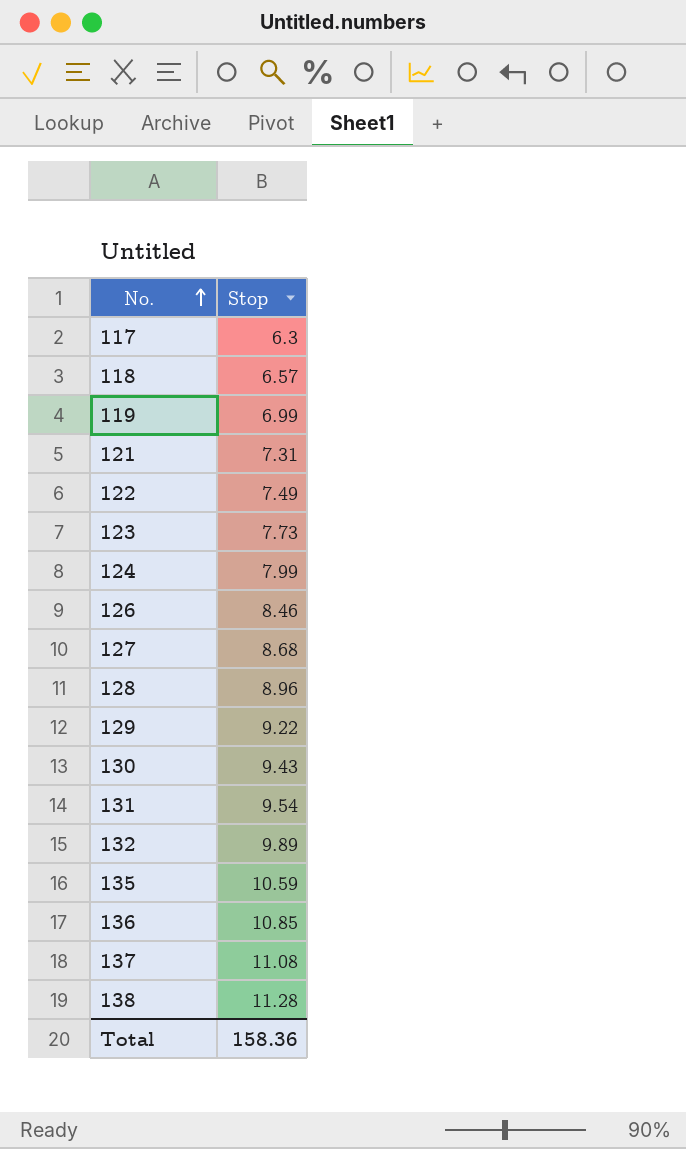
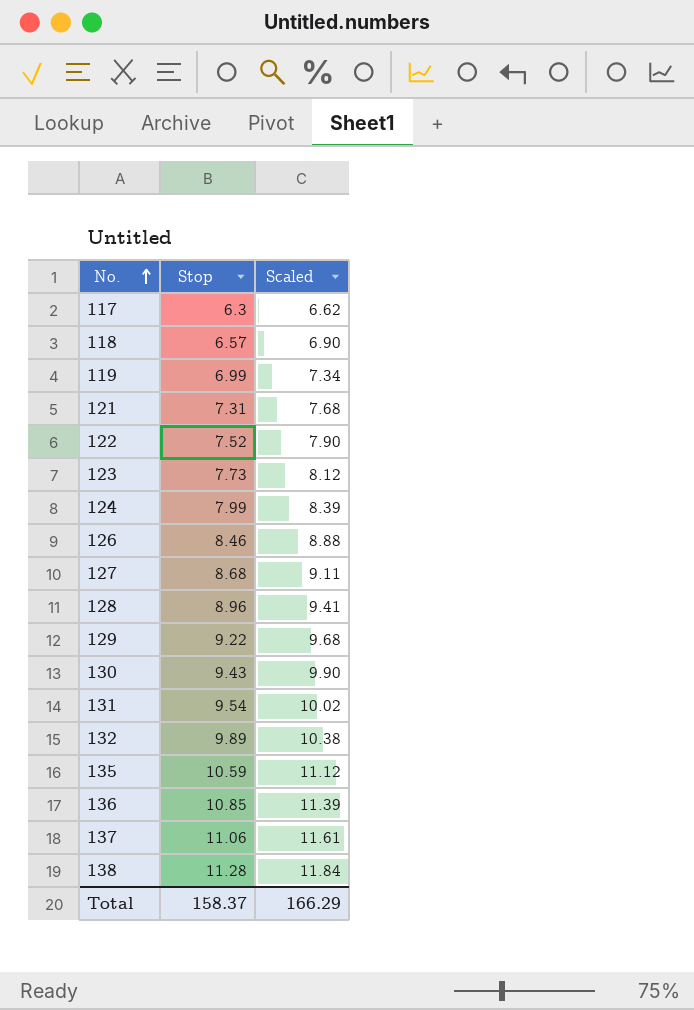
column Scaled | formula: none -> [Stop] * 1.05
122 | Stop: 7.49 -> 7.52
137 | Stop: 11.08 -> 11.06
Total | Stop: 158.36 -> 158.37

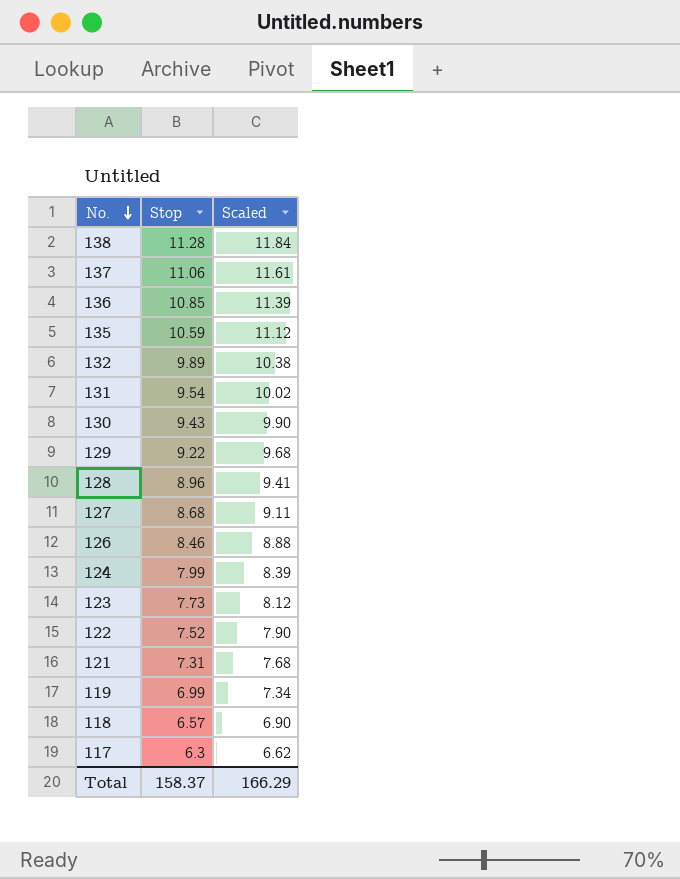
row order: No. ascending -> No. descending

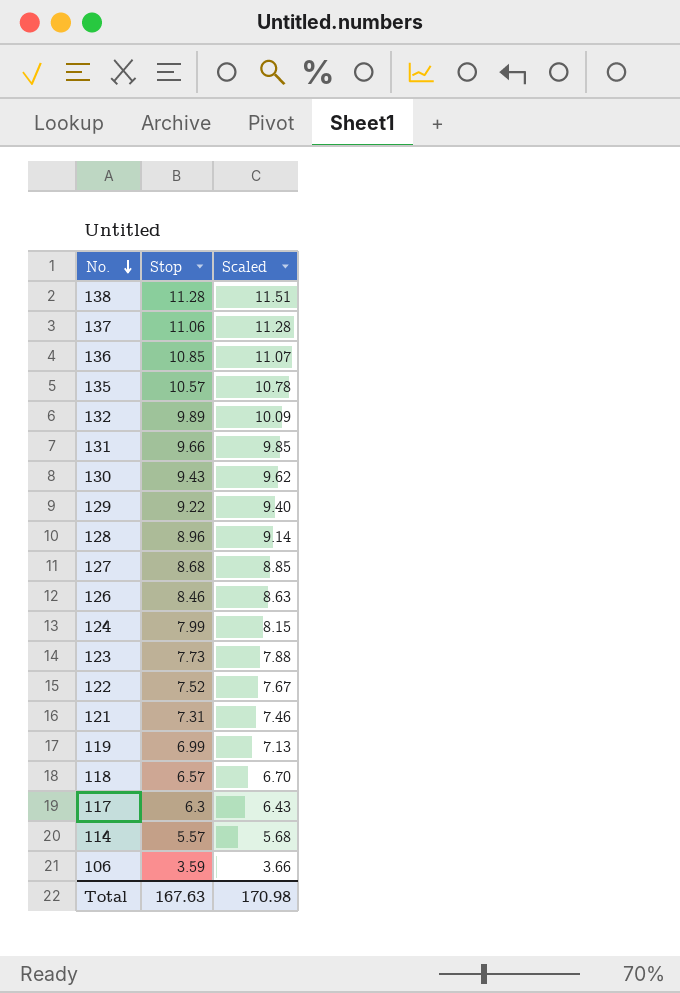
column Scaled | formula: [Stop] * 1.05 -> [Stop] * 1.02
135 | Stop: 10.59 -> 10.57
131 | Stop: 9.54 -> 9.66
row 114: none -> 5.57 | 5.68
row 106: none -> 3.59 | 3.66
Total | Stop: 158.37 -> 167.63
Total | Scaled: 166.29 -> 170.98

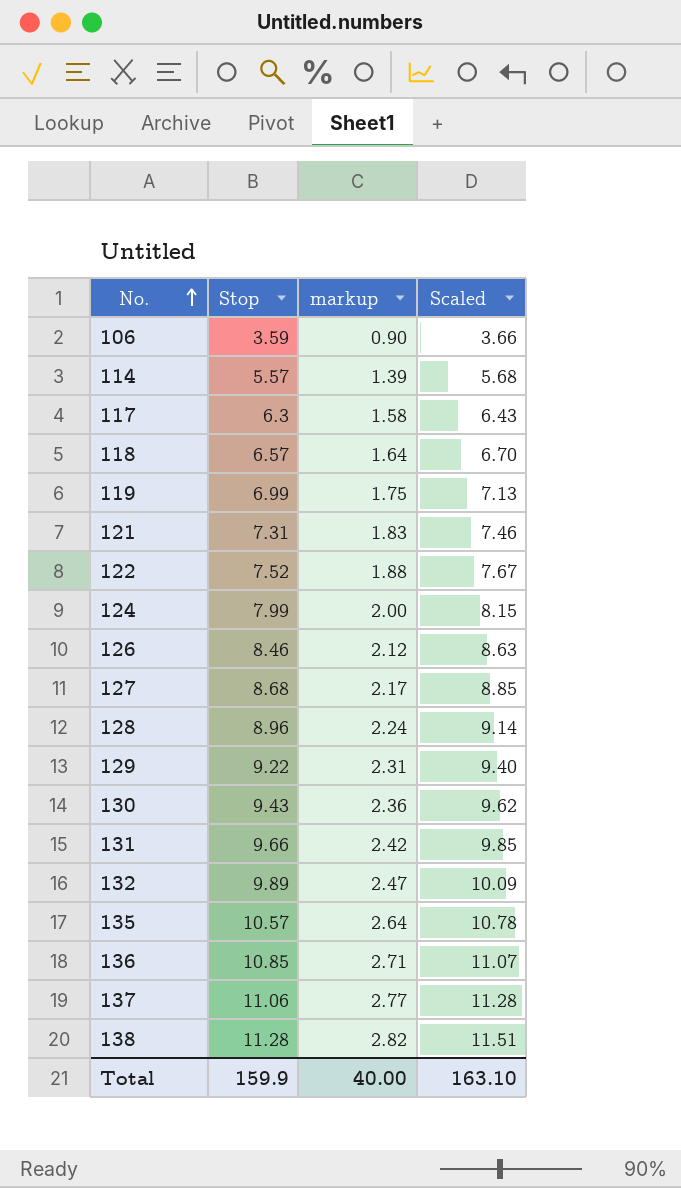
row order: No. descending -> No. ascending
column markup | formula: none -> [Stop] * 0.25
row 123: 7.73 | 7.88 -> none
Total | Stop: 167.63 -> 159.9
Total | Scaled: 170.98 -> 163.10

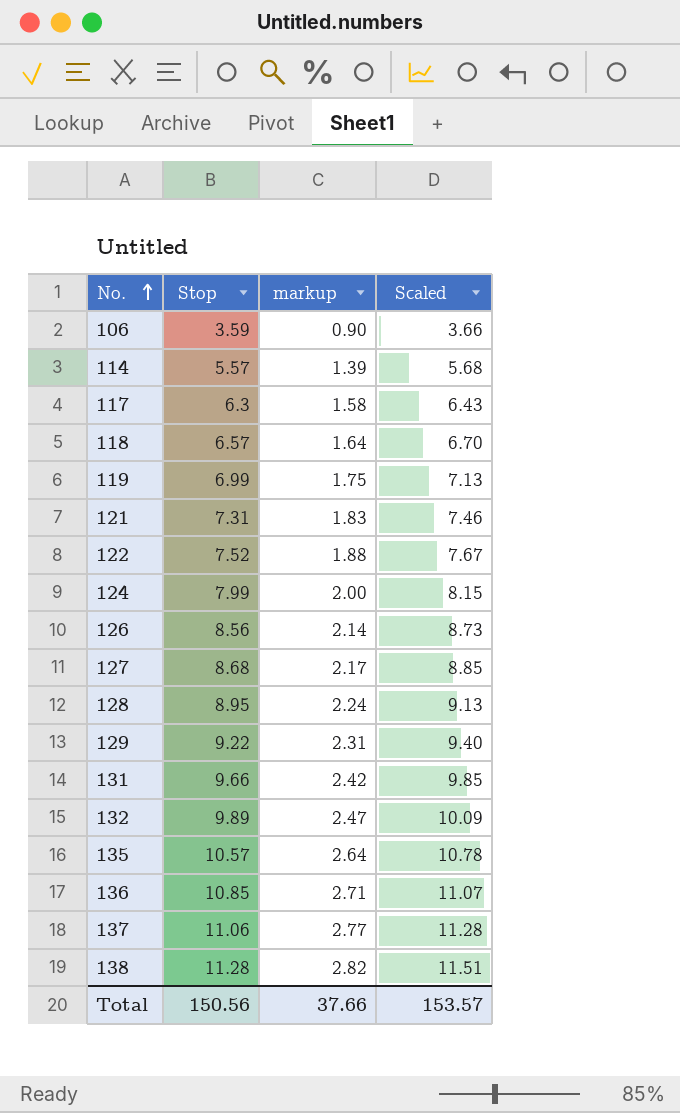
row 130: 9.43 | 2.36 | 9.62 -> none
126 | Stop: 8.46 -> 8.56
126 | markup: 2.12 -> 2.14
126 | Scaled: 8.63 -> 8.73
128 | Stop: 8.96 -> 8.95
128 | Scaled: 9.14 -> 9.13
Total | Stop: 159.9 -> 150.56
Total | markup: 40.00 -> 37.66
Total | Scaled: 163.10 -> 153.57

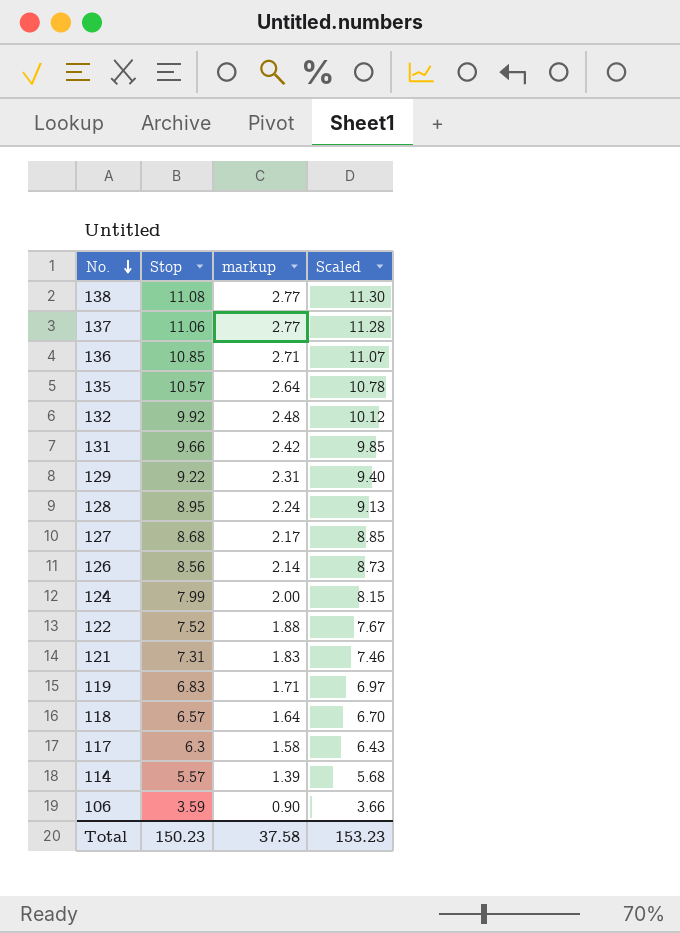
row order: No. ascending -> No. descending
138 | Stop: 11.28 -> 11.08
138 | markup: 2.82 -> 2.77
138 | Scaled: 11.51 -> 11.30
132 | Stop: 9.89 -> 9.92
132 | markup: 2.47 -> 2.48
132 | Scaled: 10.09 -> 10.12
119 | Stop: 6.99 -> 6.83
119 | markup: 1.75 -> 1.71
119 | Scaled: 7.13 -> 6.97
Total | Stop: 150.56 -> 150.23
Total | markup: 37.66 -> 37.58
Total | Scaled: 153.57 -> 153.23

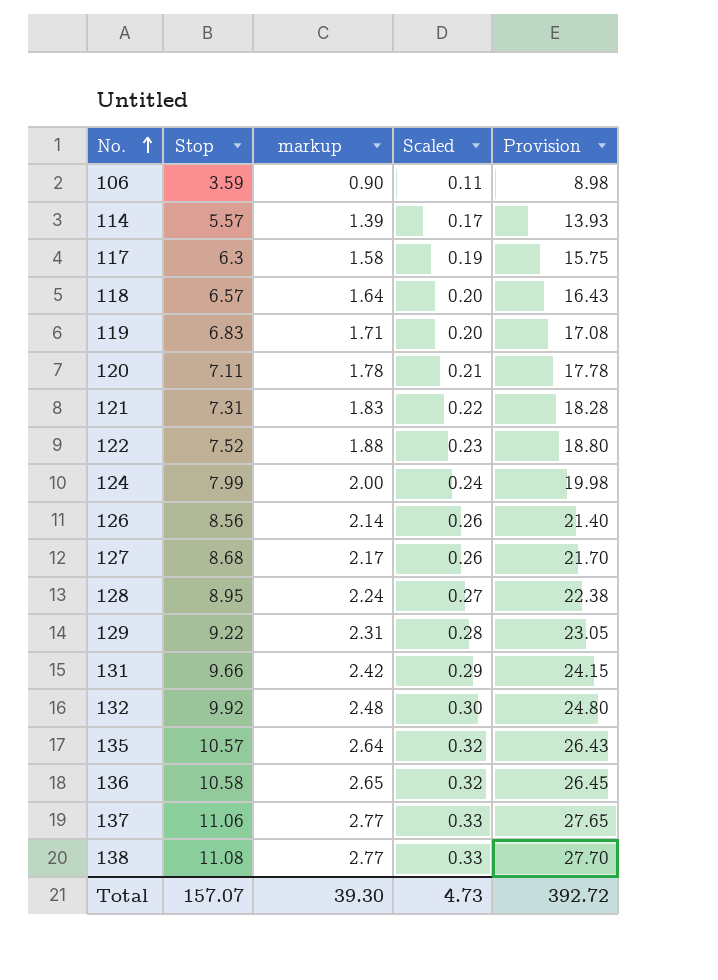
row order: No. descending -> No. ascending
column Scaled | formula: [Stop] * 1.02 -> [Stop] * 0.03
column Provision | formula: none -> [Stop] * 2.5
row 120: none -> 7.11 | 1.78 | 0.21 | 17.78
136 | Stop: 10.85 -> 10.58
136 | markup: 2.71 -> 2.65
Total | Stop: 150.23 -> 157.07
Total | markup: 37.58 -> 39.30
Total | Scaled: 153.23 -> 4.73

